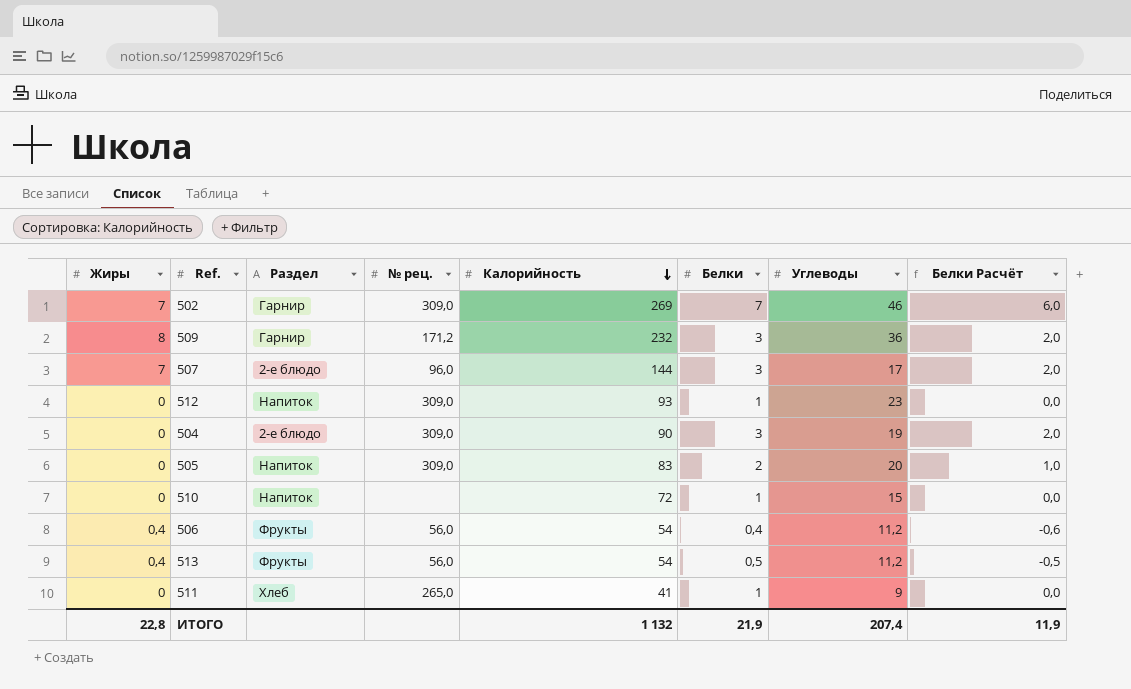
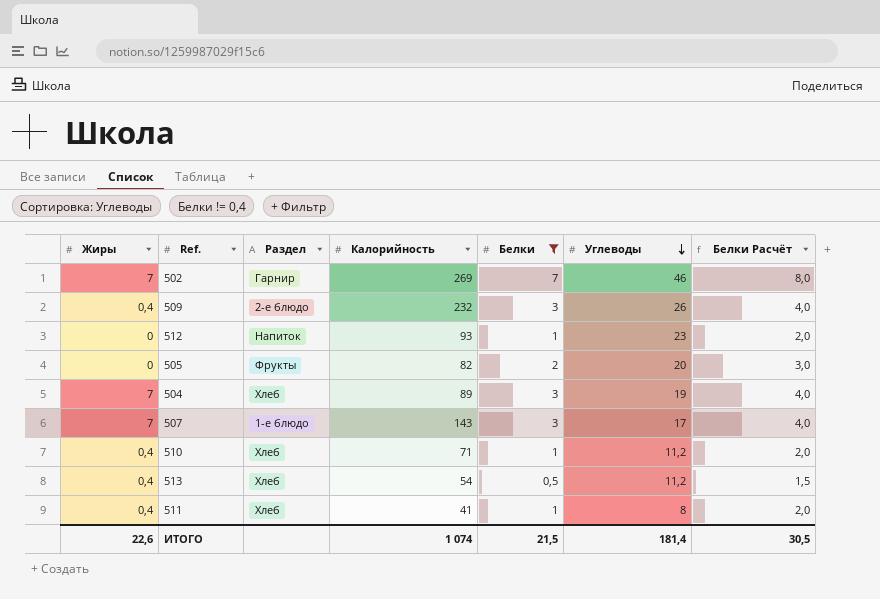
filter: none -> Белки != 0,4
row order: Калорийность descending -> Углеводы descending
column № рец. | position: 4 -> none
column Белки Расчёт | formula: [Белки] - 1 -> [Белки] + 1
509 | Жиры: 8 -> 0,4
509 | Раздел: Гарнир -> 2-е блюдо
509 | Углеводы: 36 -> 26
505 | Раздел: Напиток -> Фрукты
505 | Калорийность: 83 -> 82
504 | Жиры: 0 -> 7
504 | Раздел: 2-е блюдо -> Хлеб
504 | Калорийность: 90 -> 89
507 | Раздел: 2-е блюдо -> 1-е блюдо
507 | Калорийность: 144 -> 143
510 | Жиры: 0 -> 0,4
510 | Раздел: Напиток -> Хлеб
510 | Калорийность: 72 -> 71
510 | Углеводы: 15 -> 11,2
513 | Раздел: Фрукты -> Хлеб
511 | Жиры: 0 -> 0,4
511 | Углеводы: 9 -> 8
ИТОГО | Жиры: 22,8 -> 22,6
ИТОГО | Калорийность: 1 132 -> 1 074
ИТОГО | Белки: 21,9 -> 21,5
ИТОГО | Углеводы: 207,4 -> 181,4
ИТОГО | Белки Расчёт: 11,9 -> 30,5

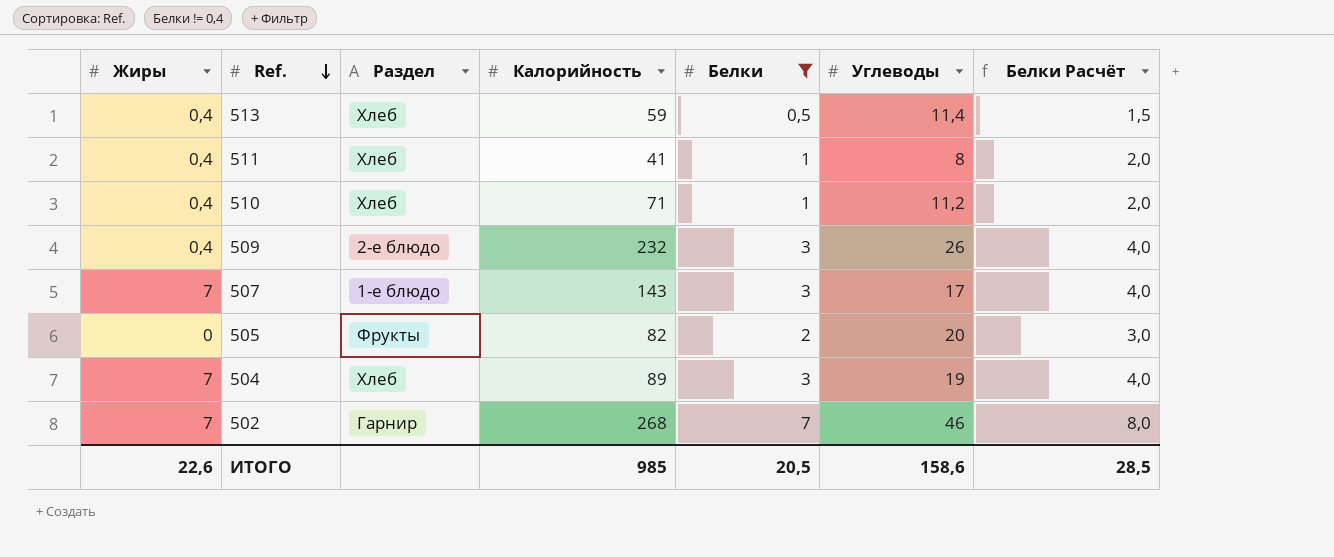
row order: Углеводы descending -> Ref. descending
row 512: 0 | Напиток | 93 | 1 | 23 | 2,0 -> none
513 | Калорийность: 54 -> 59
513 | Углеводы: 11,2 -> 11,4
502 | Калорийность: 269 -> 268
ИТОГО | Калорийность: 1 074 -> 985
ИТОГО | Белки: 21,5 -> 20,5
ИТОГО | Углеводы: 181,4 -> 158,6
ИТОГО | Белки Расчёт: 30,5 -> 28,5

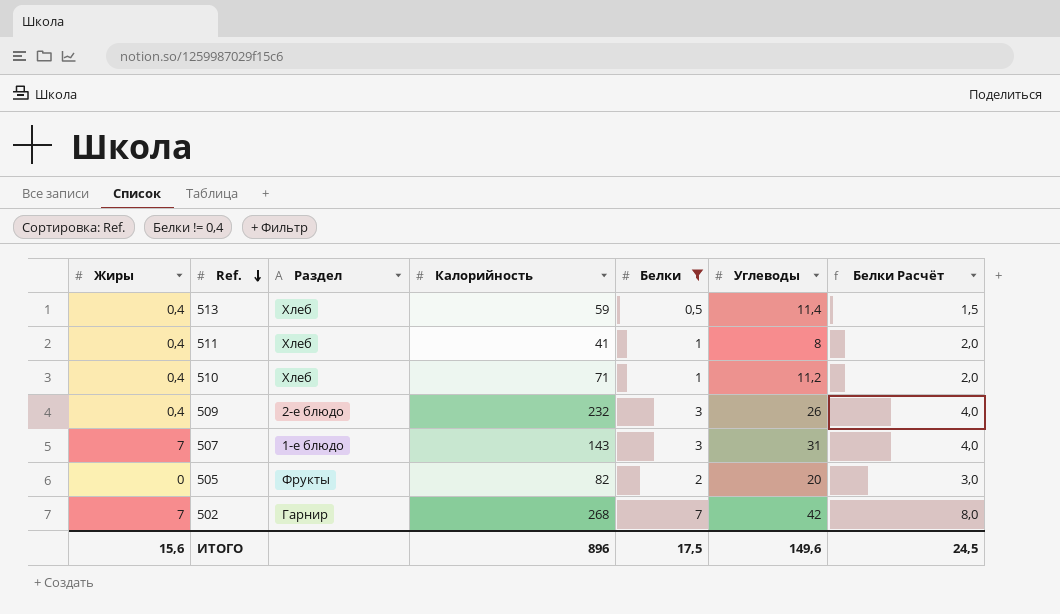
row 504: 7 | Хлеб | 89 | 3 | 19 | 4,0 -> none
507 | Углеводы: 17 -> 31
502 | Углеводы: 46 -> 42
ИТОГО | Жиры: 22,6 -> 15,6
ИТОГО | Калорийность: 985 -> 896
ИТОГО | Белки: 20,5 -> 17,5
ИТОГО | Углеводы: 158,6 -> 149,6
ИТОГО | Белки Расчёт: 28,5 -> 24,5

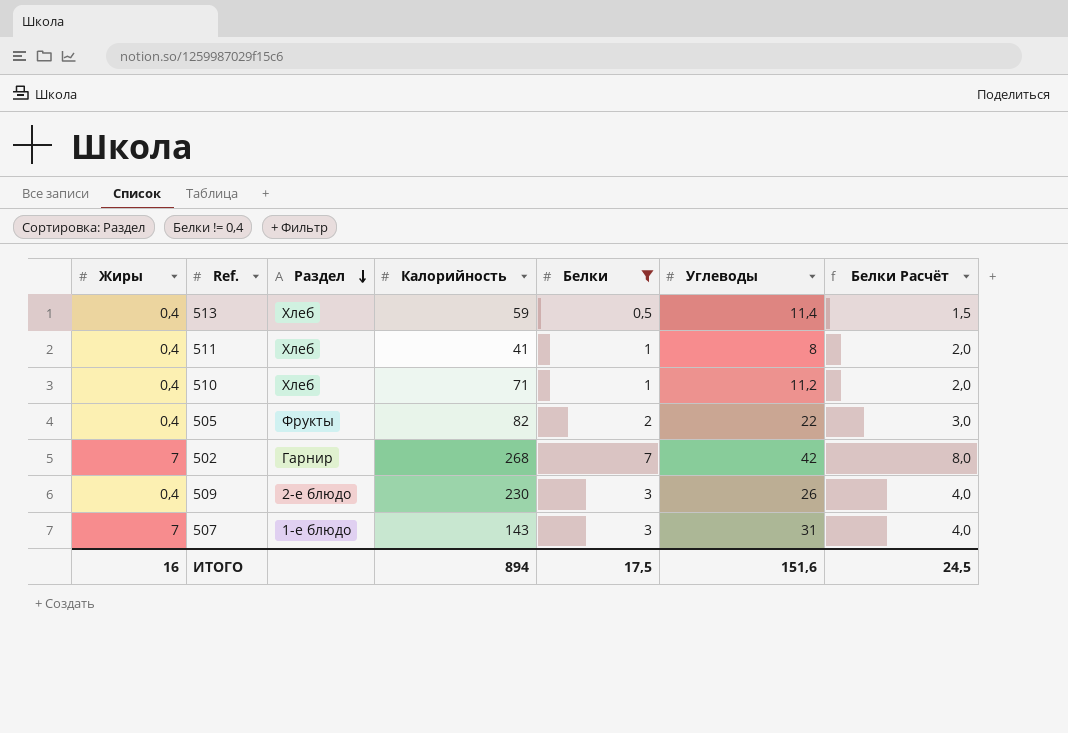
row order: Ref. descending -> Раздел descending
505 | Жиры: 0 -> 0,4
505 | Углеводы: 20 -> 22
509 | Калорийность: 232 -> 230
ИТОГО | Жиры: 15,6 -> 16
ИТОГО | Калорийность: 896 -> 894
ИТОГО | Углеводы: 149,6 -> 151,6

